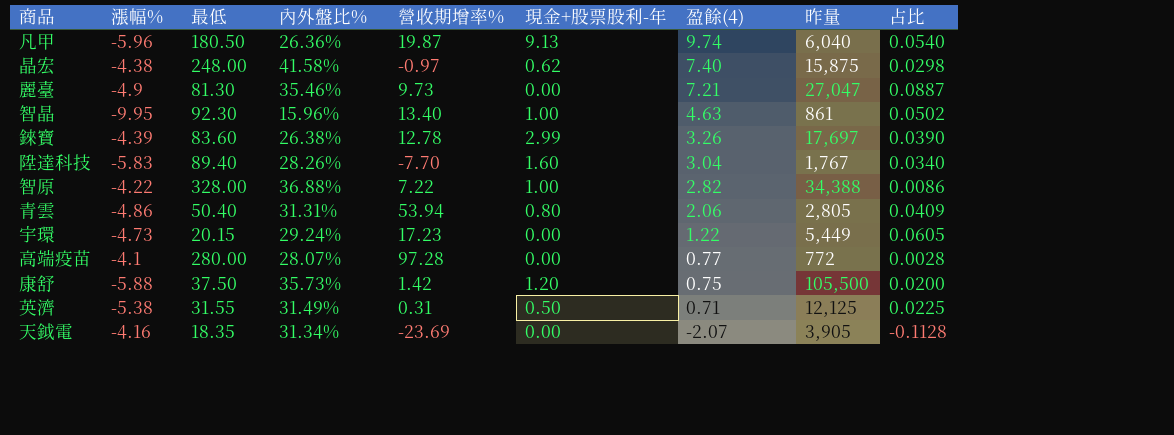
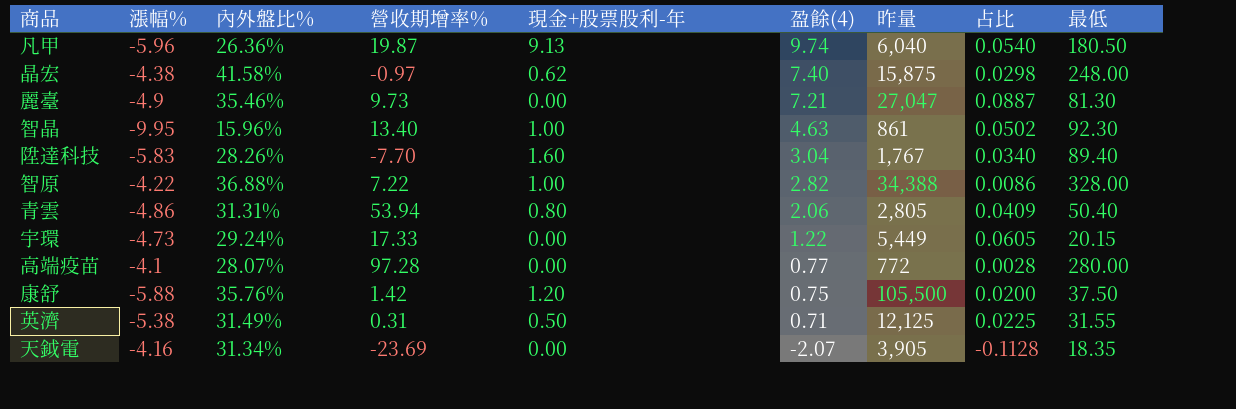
column 最低 | position: 3 -> 9
row 錸寶: -4.39 | 83.60 | 26.38% | 12.78 | 2.99 | 3.26 | 17,697 | 0.0390 -> none
宇環 | 營收期增率%: 17.23 -> 17.33
康舒 | 內外盤比%: 35.73% -> 35.76%

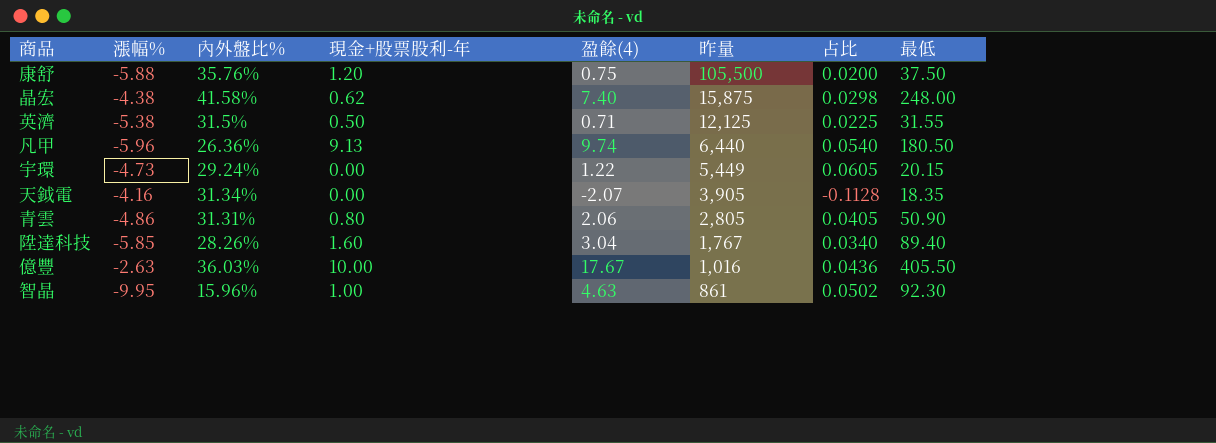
row order: 盈餘(4) descending -> 昨量 descending
column 營收期增率% | position: 4 -> none
row 麗臺: -4.9 | 35.46% | 9.73 | 0.00 | 7.21 | 27,047 | 0.0887 | 81.30 -> none
row 智原: -4.22 | 36.88% | 7.22 | 1.00 | 2.82 | 34,388 | 0.0086 | 328.00 -> none
row 高端疫苗: -4.1 | 28.07% | 97.28 | 0.00 | 0.77 | 772 | 0.0028 | 280.00 -> none
英濟 | 內外盤比%: 31.49% -> 31.5%
凡甲 | 昨量: 6,040 -> 6,440
青雲 | 占比: 0.0409 -> 0.0405
青雲 | 最低: 50.40 -> 50.90
陞達科技 | 漲幅%: -5.83 -> -5.85
row 億豐: none -> -2.63 | 36.03% | 10.00 | 17.67 | 1,016 | 0.0436 | 405.50

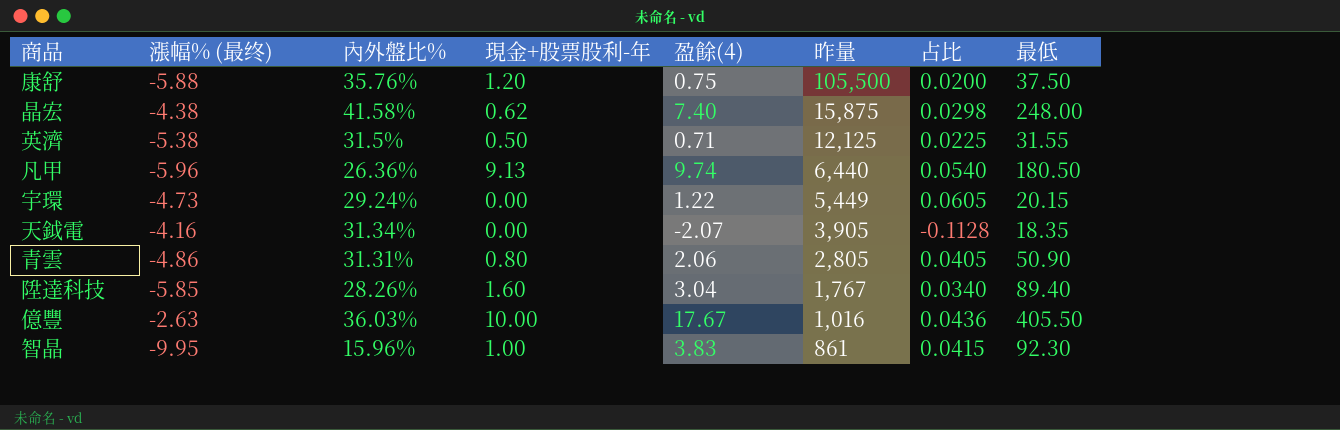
column name: 漲幅% -> 漲幅% (最终)
智晶 | 盈餘(4): 4.63 -> 3.83
智晶 | 占比: 0.0502 -> 0.0415

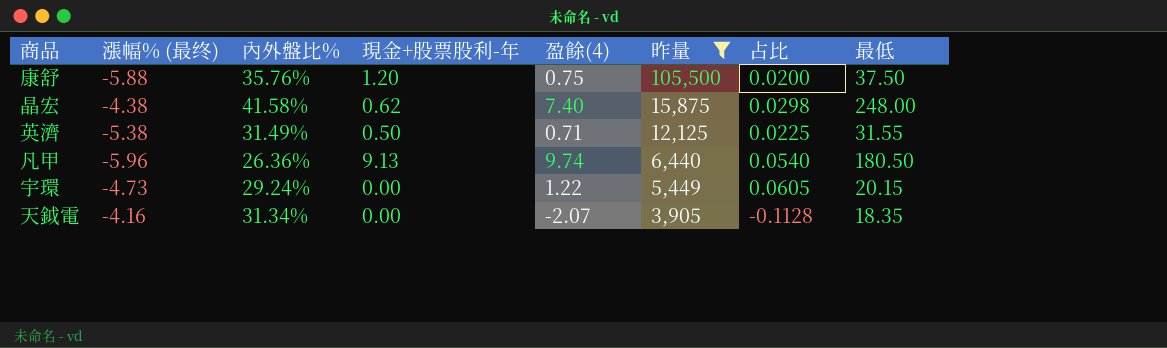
filter: none -> 昨量 >= 3,905
英濟 | 內外盤比%: 31.5% -> 31.49%

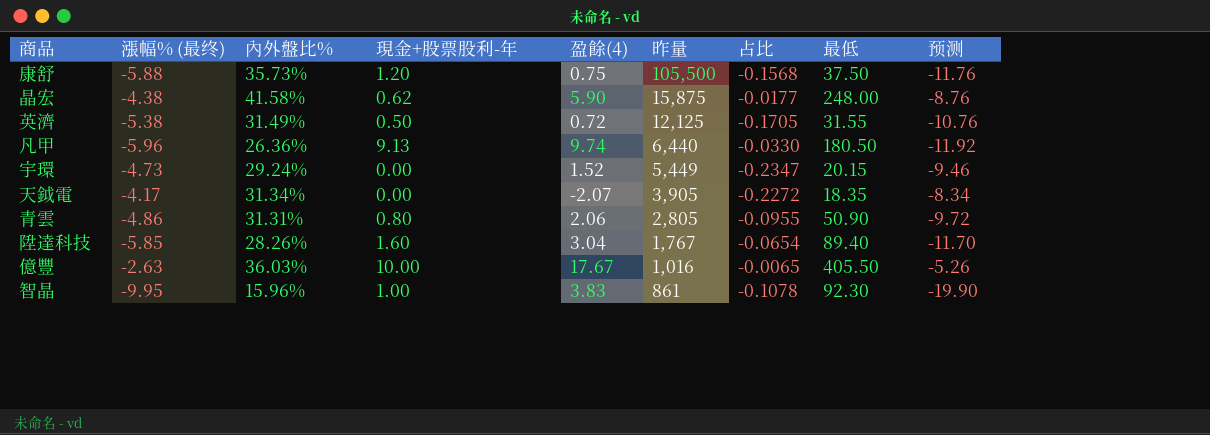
filter: 昨量 >= 3,905 -> none
column 占比 | formula: [盈餘(4)] / [最低] -> [漲幅% (最终)] / [最低]
column 预测 | formula: none -> [漲幅% (最终)] * 2
康舒 | 內外盤比%: 35.76% -> 35.73%
晶宏 | 盈餘(4): 7.40 -> 5.90
英濟 | 盈餘(4): 0.71 -> 0.72
宇環 | 盈餘(4): 1.22 -> 1.52
天鉞電 | 漲幅% (最终): -4.16 -> -4.17

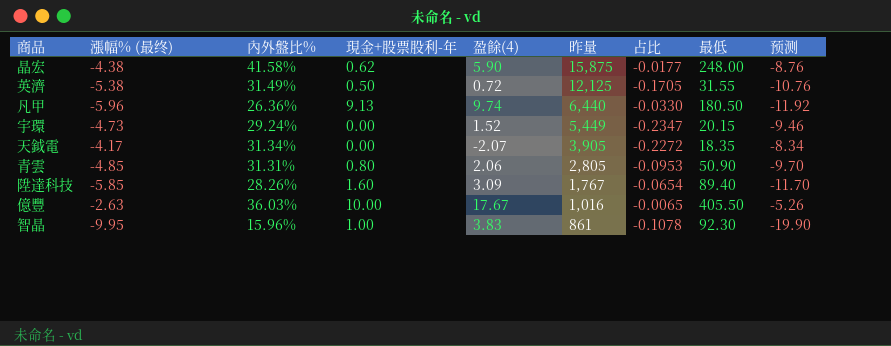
row 康舒: -5.88 | 35.73% | 1.20 | 0.75 | 105,500 | -0.1568 | 37.50 | -11.76 -> none
青雲 | 漲幅% (最终): -4.86 -> -4.85
青雲 | 占比: -0.0955 -> -0.0953
青雲 | 预测: -9.72 -> -9.70
陞達科技 | 盈餘(4): 3.04 -> 3.09

